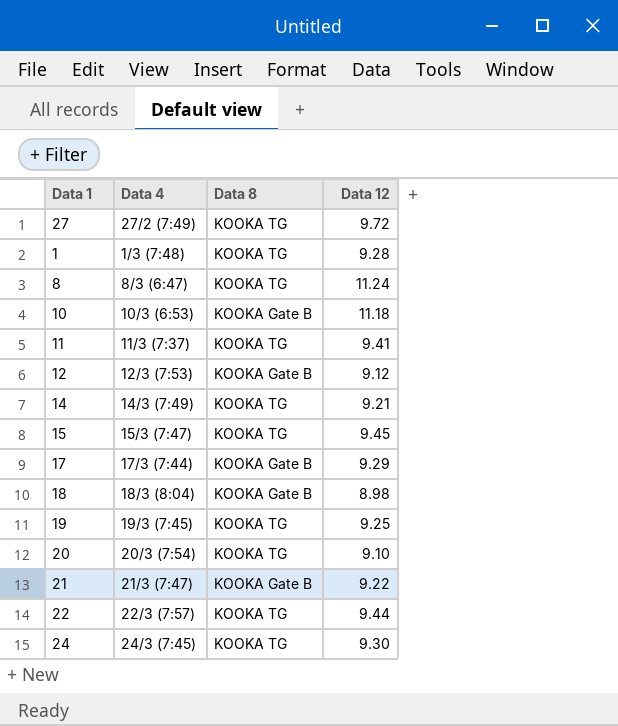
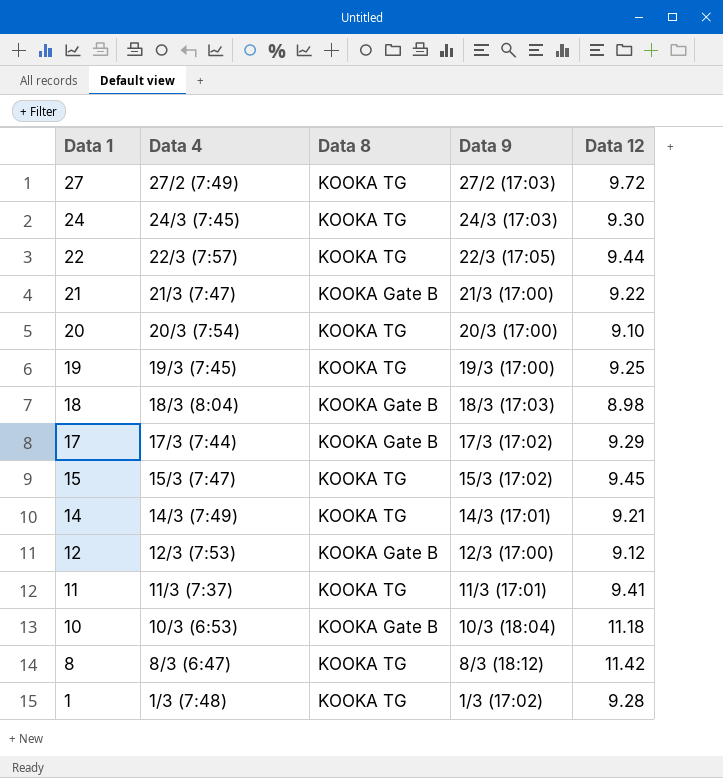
row order: none -> Data 1 descending
column Data 9 | position: none -> 4
8 | Data 12: 11.24 -> 11.42

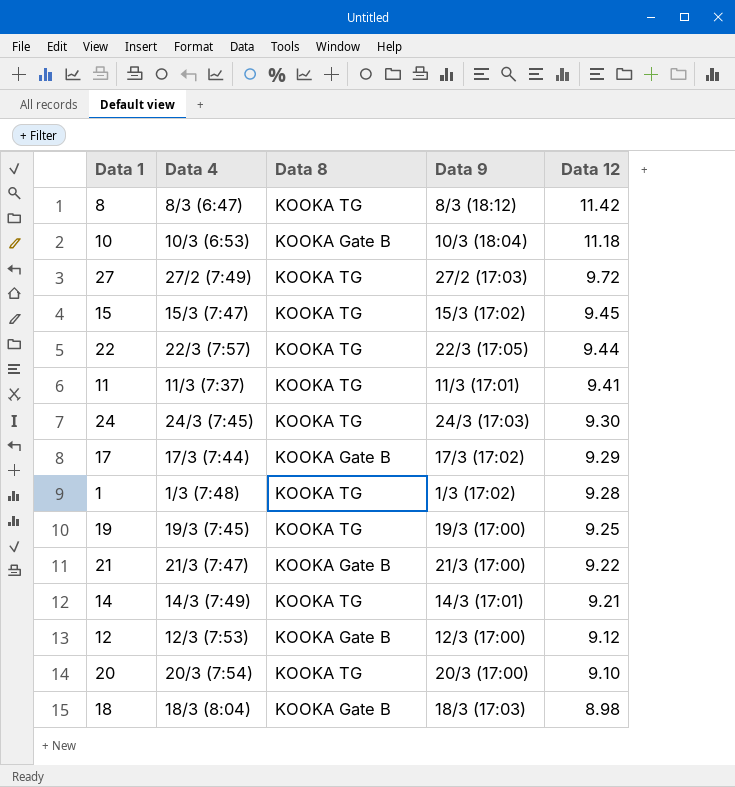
row order: Data 1 descending -> Data 12 descending

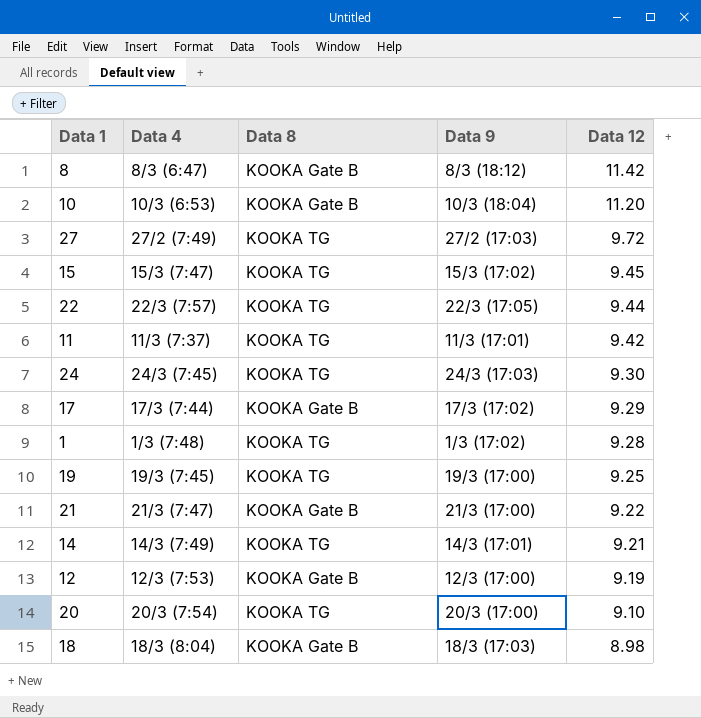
8 | Data 8: KOOKA TG -> KOOKA Gate B
10 | Data 12: 11.18 -> 11.20
11 | Data 12: 9.41 -> 9.42
12 | Data 12: 9.12 -> 9.19

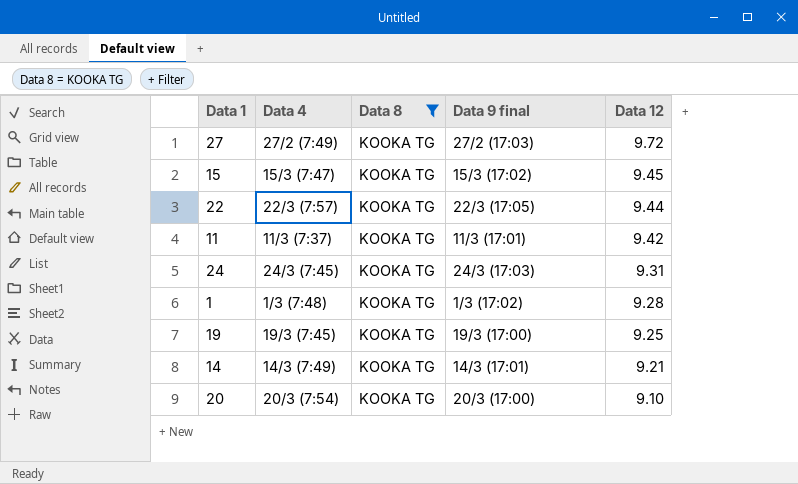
filter: none -> Data 8 = KOOKA TG
column name: Data 9 -> Data 9 final
24 | Data 12: 9.30 -> 9.31

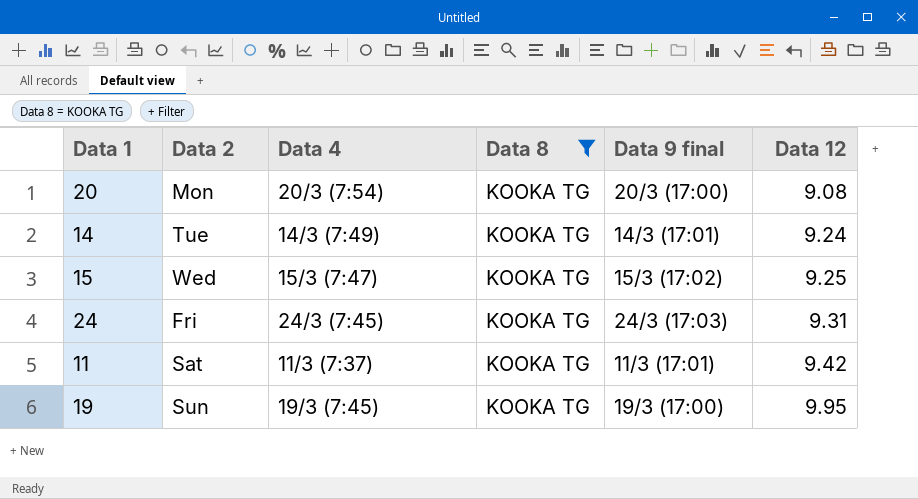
row order: Data 12 descending -> Data 12 ascending
column Data 2 | position: none -> 2
row 27: 27/2 (7:49) | KOOKA TG | 27/2 (17:03) | 9.72 -> none
row 22: 22/3 (7:57) | KOOKA TG | 22/3 (17:05) | 9.44 -> none
row 1: 1/3 (7:48) | KOOKA TG | 1/3 (17:02) | 9.28 -> none
20 | Data 12: 9.10 -> 9.08
14 | Data 12: 9.21 -> 9.24
15 | Data 12: 9.45 -> 9.25
19 | Data 12: 9.25 -> 9.95

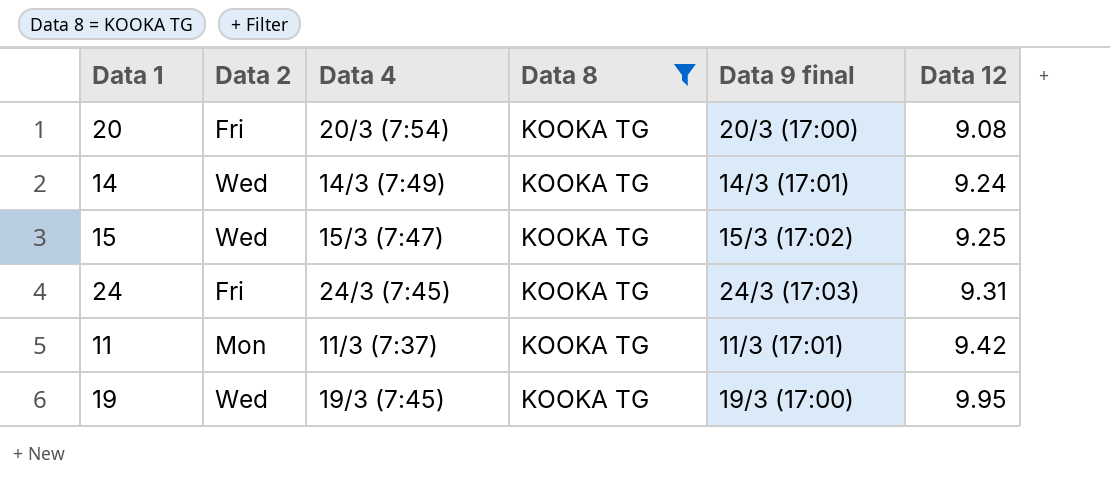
20 | Data 2: Mon -> Fri
14 | Data 2: Tue -> Wed
11 | Data 2: Sat -> Mon
19 | Data 2: Sun -> Wed

